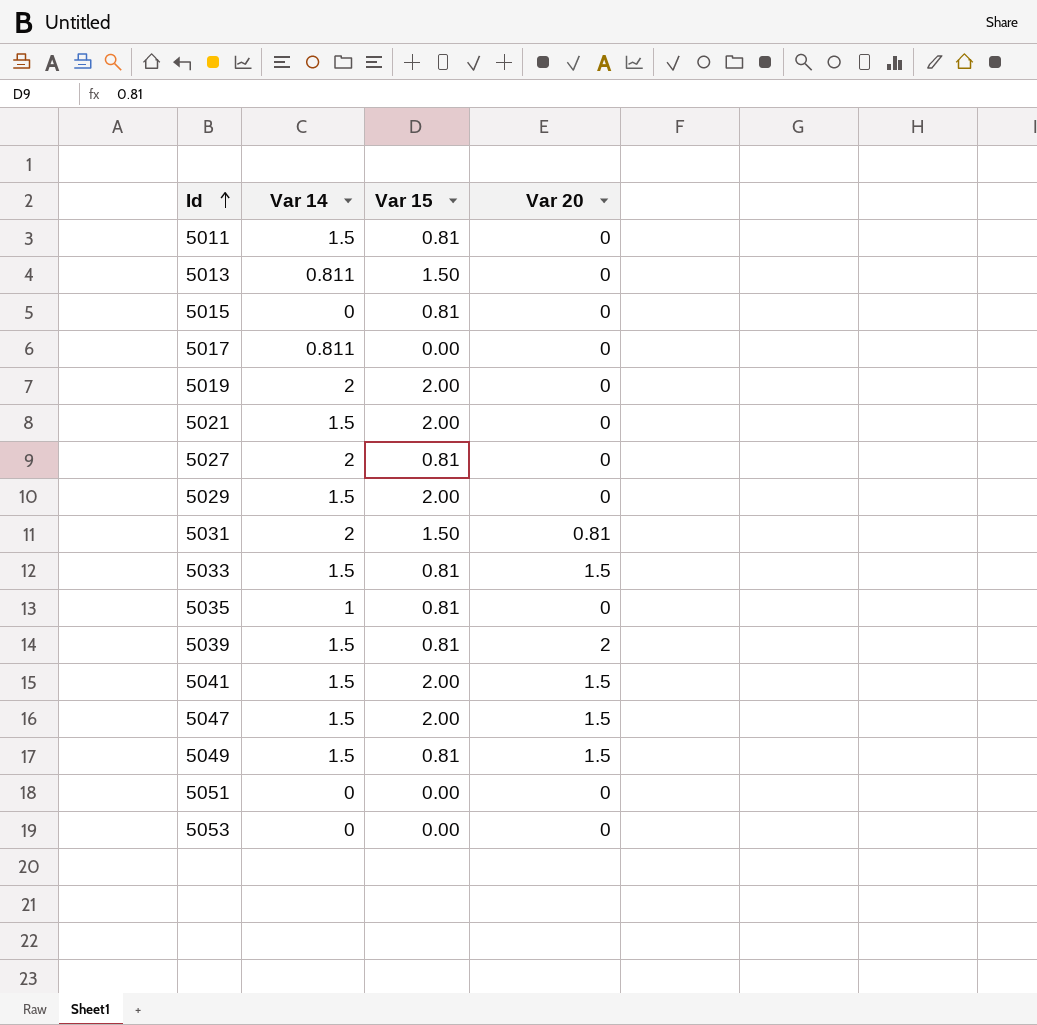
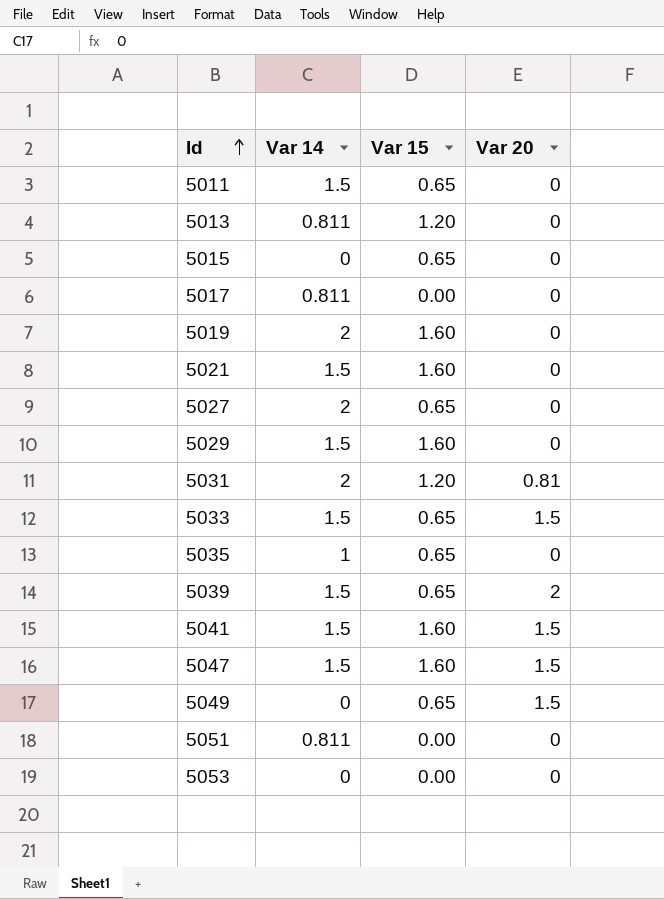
5011 | Var 15: 0.81 -> 0.65
5013 | Var 15: 1.50 -> 1.20
5015 | Var 15: 0.81 -> 0.65
5019 | Var 15: 2.00 -> 1.60
5021 | Var 15: 2.00 -> 1.60
5027 | Var 15: 0.81 -> 0.65
5029 | Var 15: 2.00 -> 1.60
5031 | Var 15: 1.50 -> 1.20
5033 | Var 15: 0.81 -> 0.65
5035 | Var 15: 0.81 -> 0.65
5039 | Var 15: 0.81 -> 0.65
5041 | Var 15: 2.00 -> 1.60
5047 | Var 15: 2.00 -> 1.60
5049 | Var 14: 1.5 -> 0
5049 | Var 15: 0.81 -> 0.65
5051 | Var 14: 0 -> 0.811

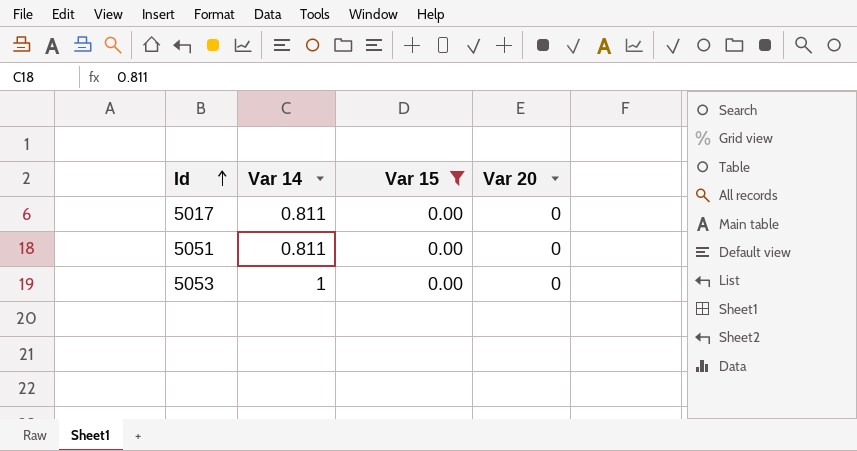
filter: none -> Var 15 = 0.00
5053 | Var 14: 0 -> 1

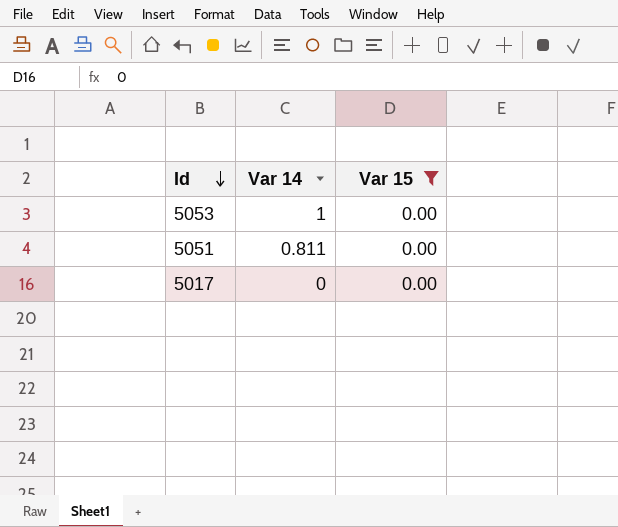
row order: Id ascending -> Id descending
column Var 20 | position: 4 -> none
5017 | Var 14: 0.811 -> 0

